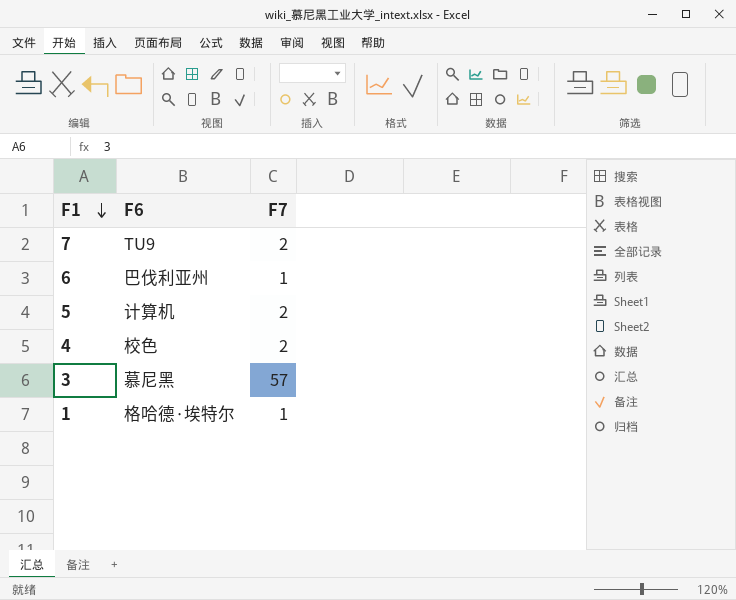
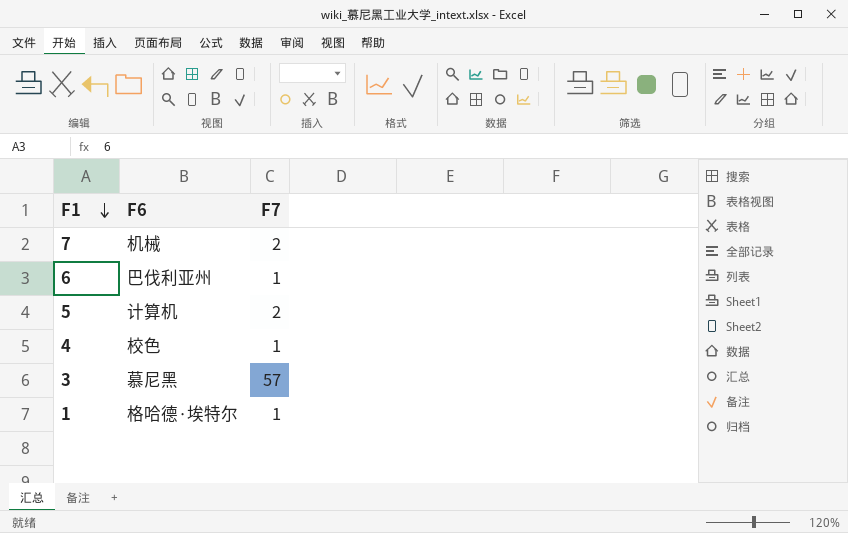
7 | F6: TU9 -> 机械
4 | F7: 2 -> 1

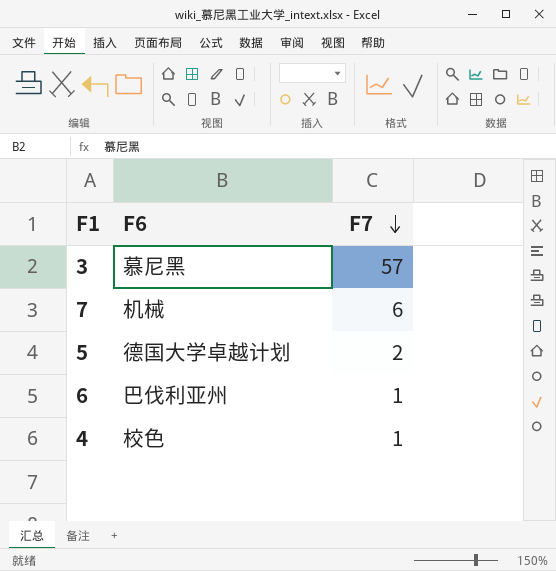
row order: F1 descending -> F7 descending
row 1: 格哈德·埃特尔 | 1 -> none
7 | F7: 2 -> 6
5 | F6: 计算机 -> 德国大学卓越计划

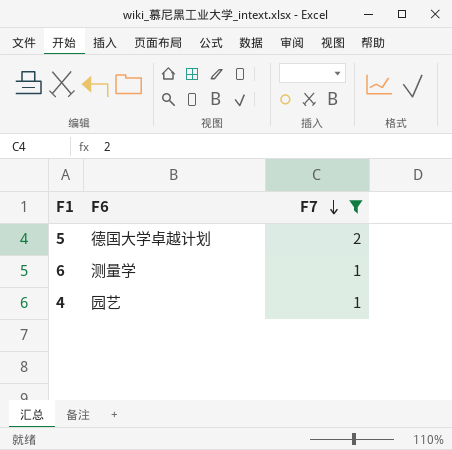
filter: none -> F7 <= 2
6 | F6: 巴伐利亚州 -> 测量学
4 | F6: 校色 -> 园艺

